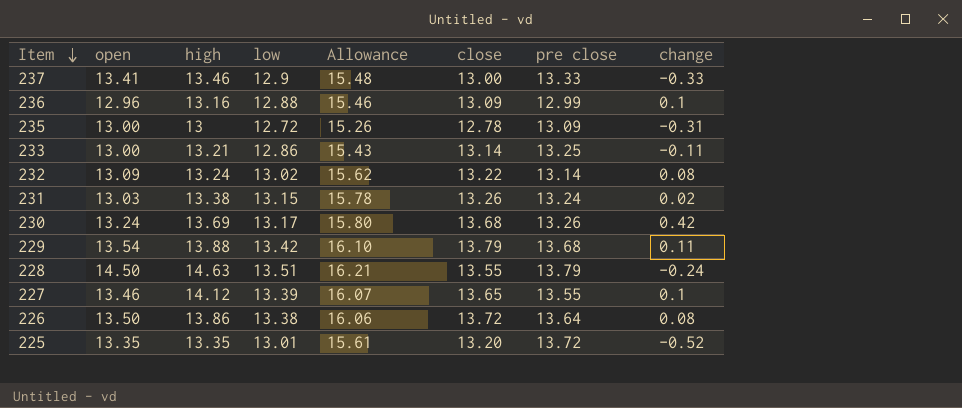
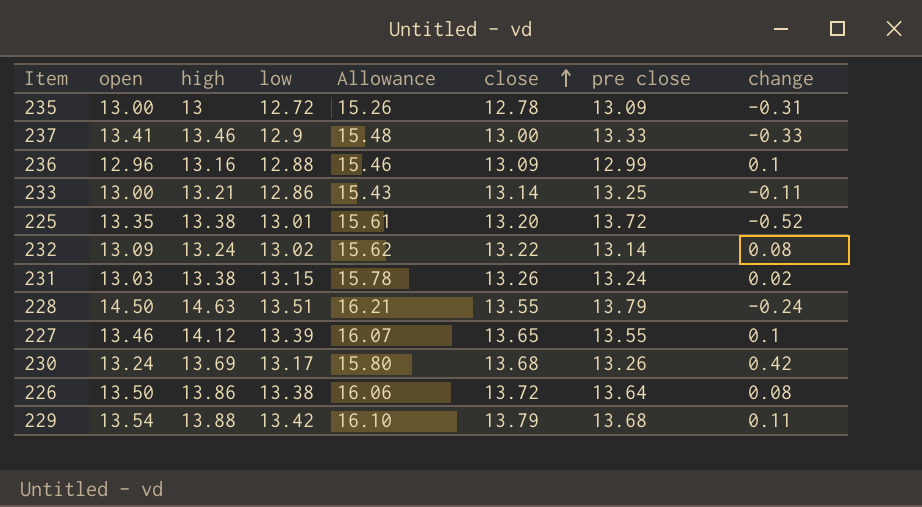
row order: Item descending -> close ascending
225 | high: 13.35 -> 13.38

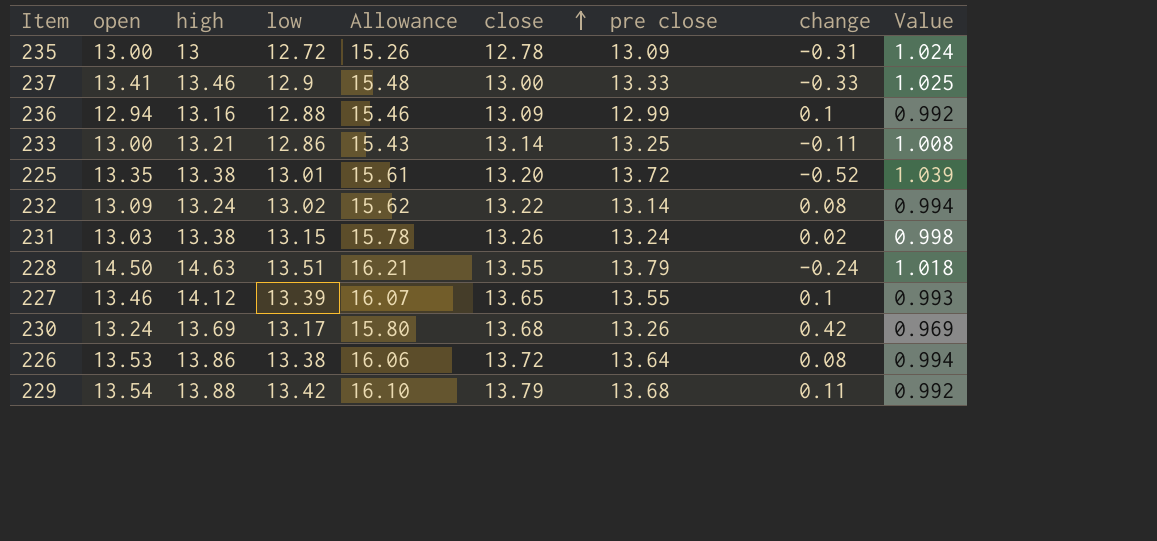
column Value | formula: none -> [pre close] / [close]
236 | open: 12.96 -> 12.94
226 | open: 13.50 -> 13.53

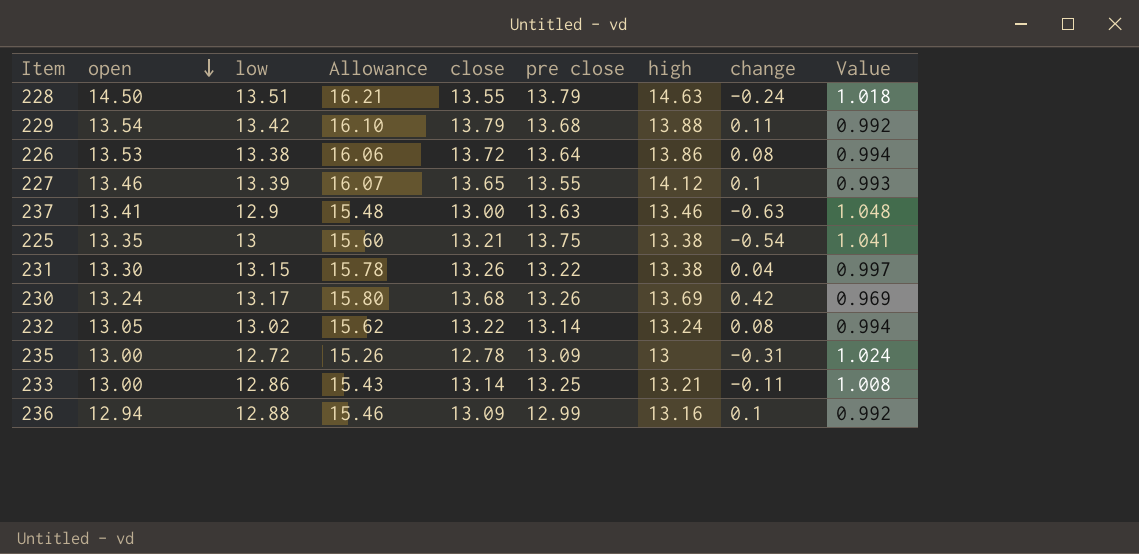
row order: close ascending -> open descending
column high | position: 3 -> 7
237 | pre close: 13.33 -> 13.63
237 | change: -0.33 -> -0.63
237 | Value: 1.025 -> 1.048
225 | low: 13.01 -> 13
225 | Allowance: 15.61 -> 15.60
225 | close: 13.20 -> 13.21
225 | pre close: 13.72 -> 13.75
225 | change: -0.52 -> -0.54
225 | Value: 1.039 -> 1.041
231 | open: 13.03 -> 13.30
231 | pre close: 13.24 -> 13.22
231 | change: 0.02 -> 0.04
231 | Value: 0.998 -> 0.997
232 | open: 13.09 -> 13.05

